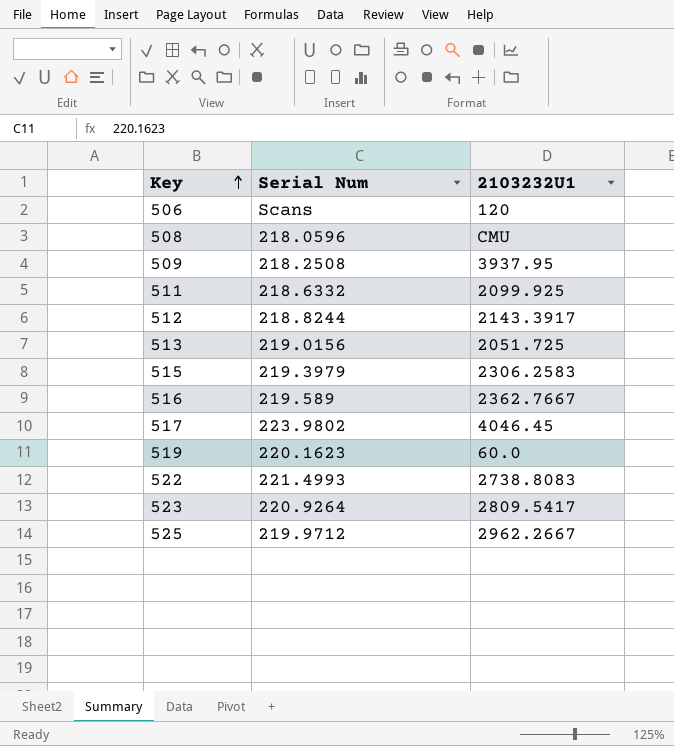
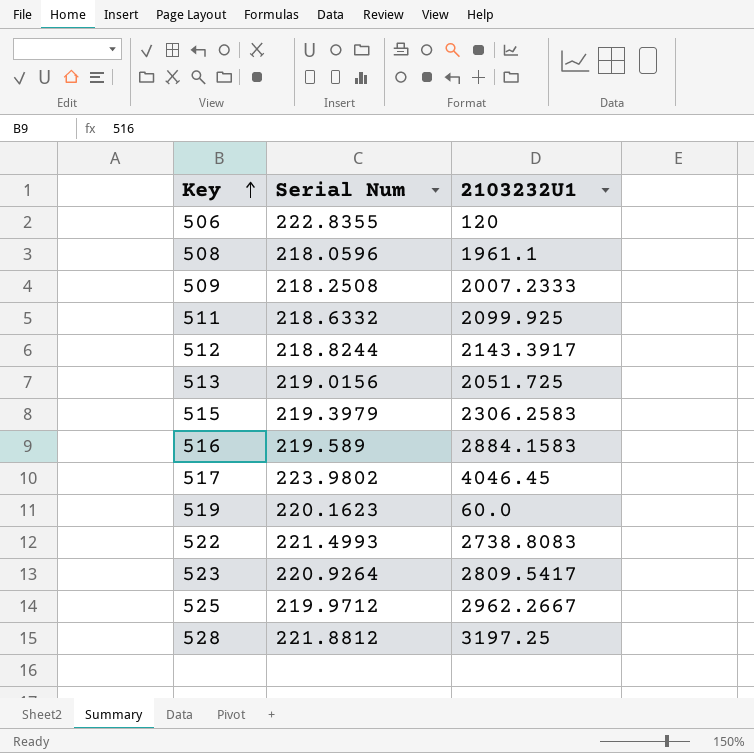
506 | Serial Num: Scans -> 222.8355
508 | 2103232U1: CMU -> 1961.1
509 | 2103232U1: 3937.95 -> 2007.2333
516 | 2103232U1: 2362.7667 -> 2884.1583
row 528: none -> 221.8812 | 3197.25

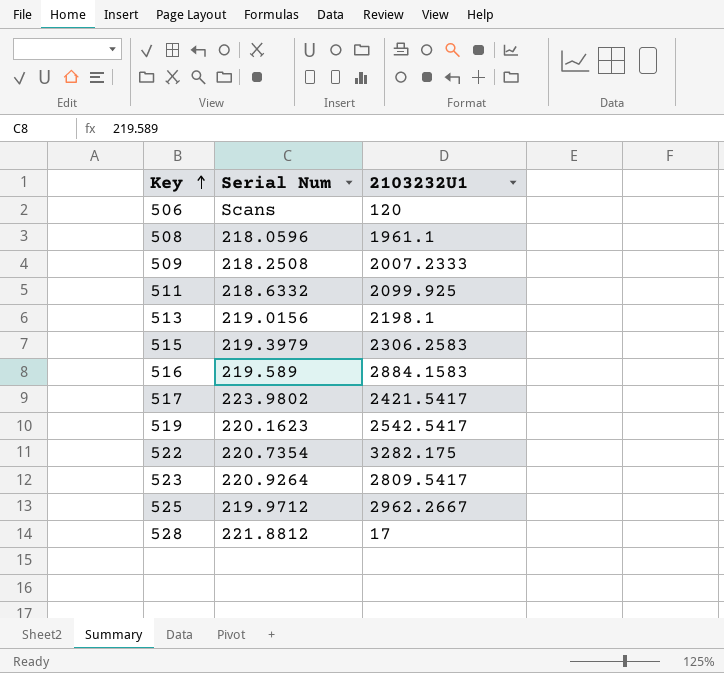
row 512: 218.8244 | 2143.3917 -> none
506 | Serial Num: 222.8355 -> Scans
513 | 2103232U1: 2051.725 -> 2198.1
517 | 2103232U1: 4046.45 -> 2421.5417
519 | 2103232U1: 60.0 -> 2542.5417
522 | Serial Num: 221.4993 -> 220.7354
522 | 2103232U1: 2738.8083 -> 3282.175
528 | 2103232U1: 3197.25 -> 17

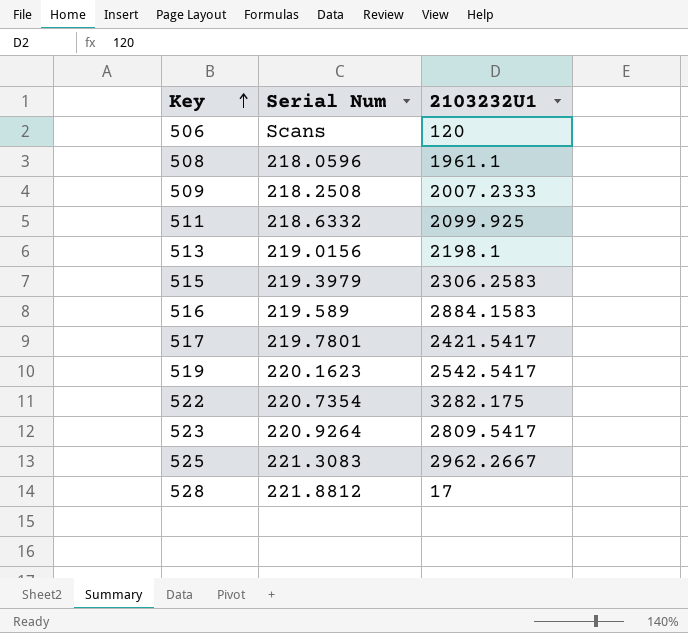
517 | Serial Num: 223.9802 -> 219.7801
525 | Serial Num: 219.9712 -> 221.3083

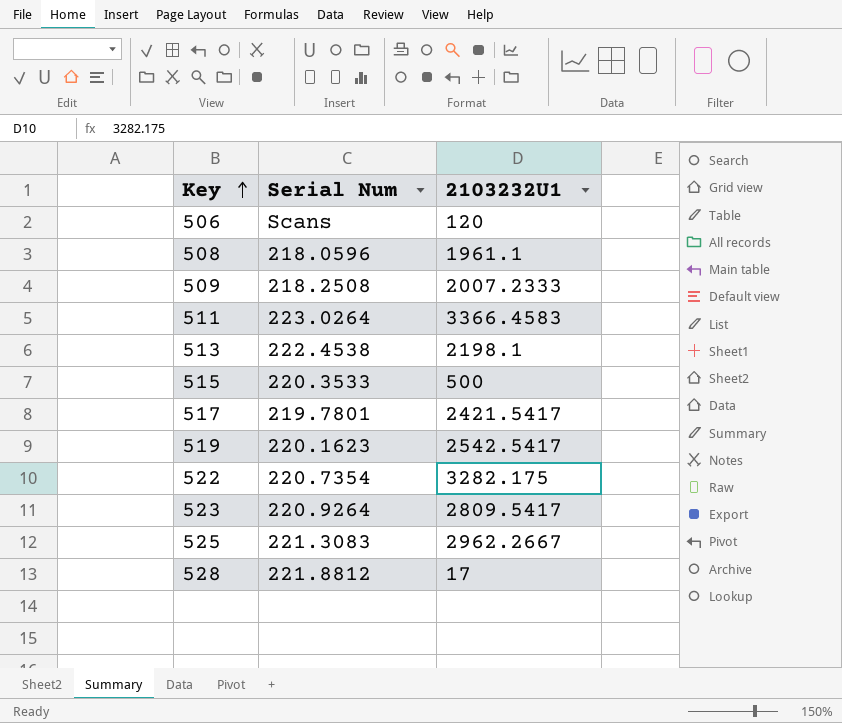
row 516: 219.589 | 2884.1583 -> none
511 | Serial Num: 218.6332 -> 223.0264
511 | 2103232U1: 2099.925 -> 3366.4583
513 | Serial Num: 219.0156 -> 222.4538
515 | Serial Num: 219.3979 -> 220.3533
515 | 2103232U1: 2306.2583 -> 500

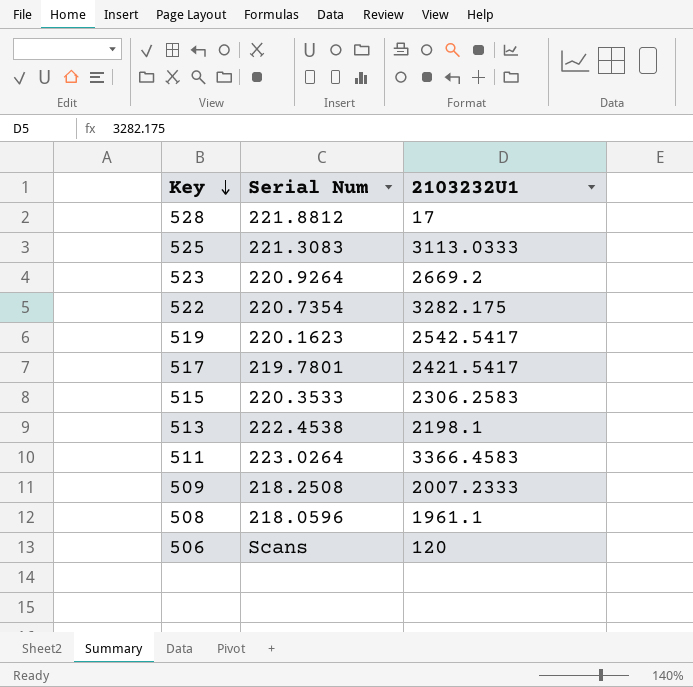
row order: Key ascending -> Key descending
525 | 2103232U1: 2962.2667 -> 3113.0333
523 | 2103232U1: 2809.5417 -> 2669.2
515 | 2103232U1: 500 -> 2306.2583

